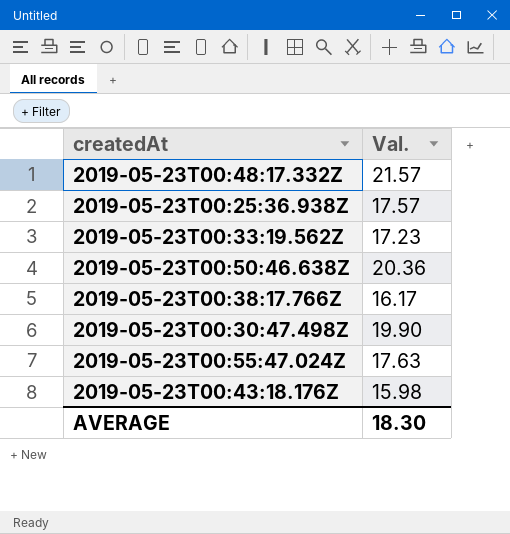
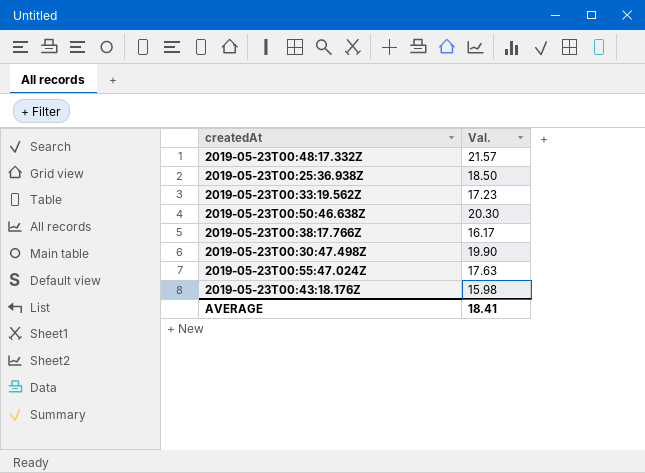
2019-05-23T00:25:36.938Z | Val.: 17.57 -> 18.50
2019-05-23T00:50:46.638Z | Val.: 20.36 -> 20.30
AVERAGE | Val.: 18.30 -> 18.41

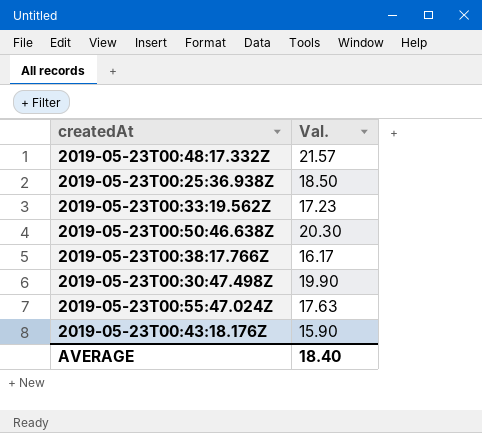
2019-05-23T00:43:18.176Z | Val.: 15.98 -> 15.90
AVERAGE | Val.: 18.41 -> 18.40

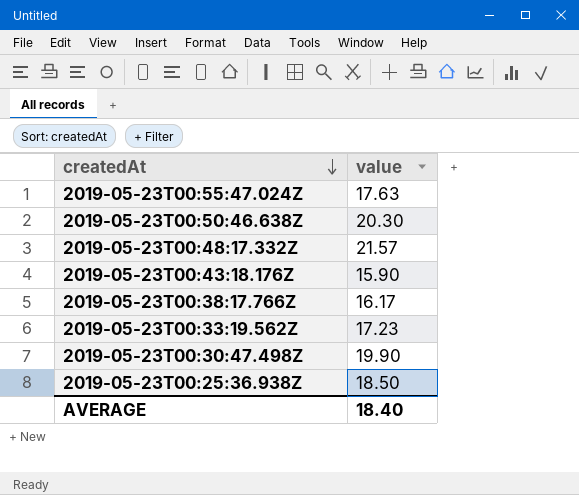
row order: none -> createdAt descending
column name: Val. -> value

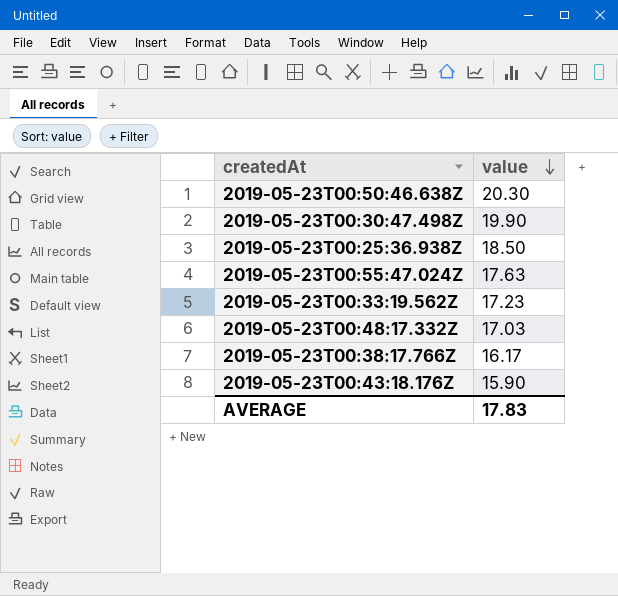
row order: createdAt descending -> value descending
2019-05-23T00:48:17.332Z | value: 21.57 -> 17.03
AVERAGE | value: 18.40 -> 17.83

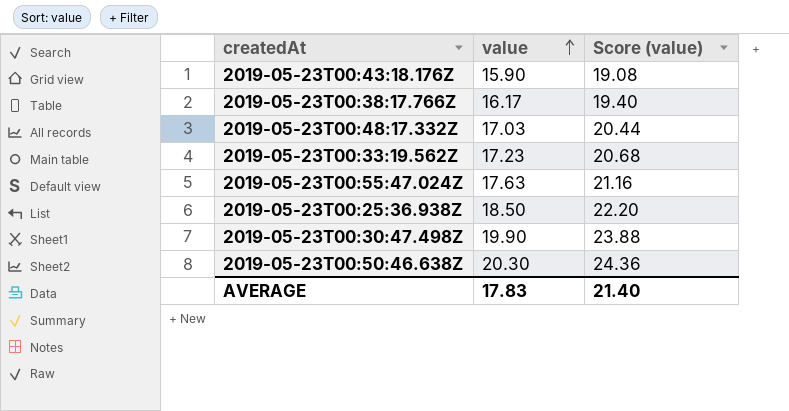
row order: value descending -> value ascending
column Score (value) | formula: none -> [value] * 1.2

